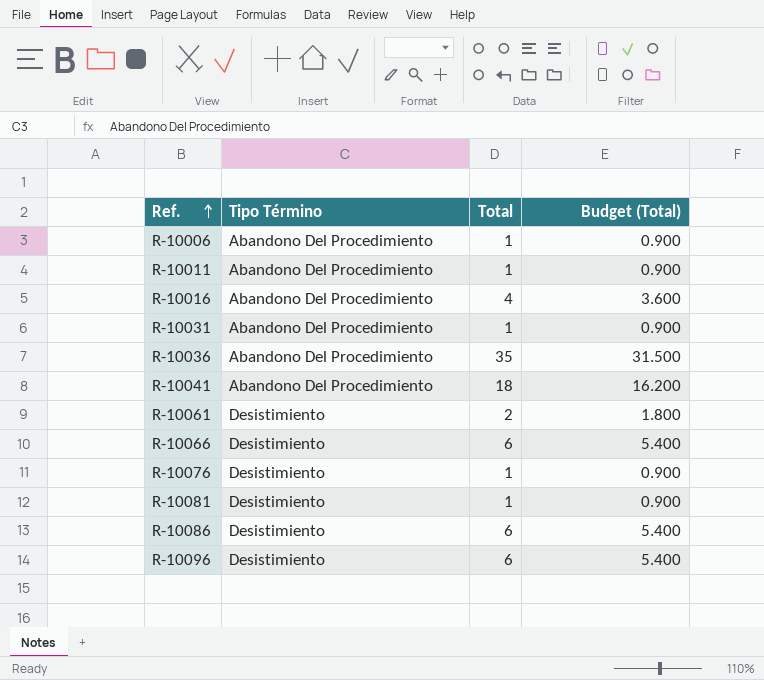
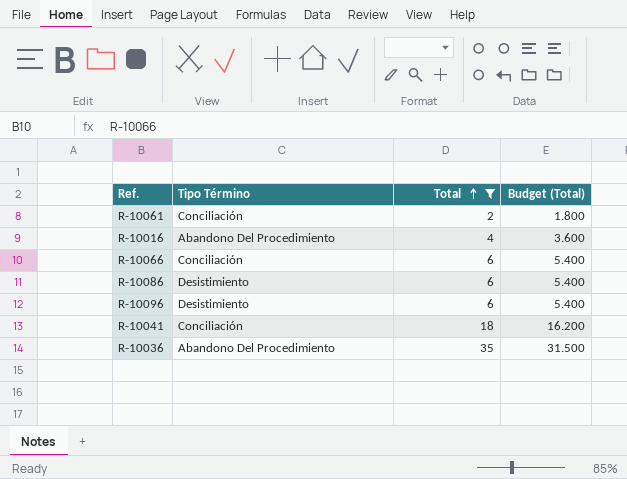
filter: none -> Total != 1
row order: Ref. ascending -> Total ascending
R-10061 | Tipo Término: Desistimiento -> Conciliación
R-10066 | Tipo Término: Desistimiento -> Conciliación
R-10041 | Tipo Término: Abandono Del Procedimiento -> Conciliación

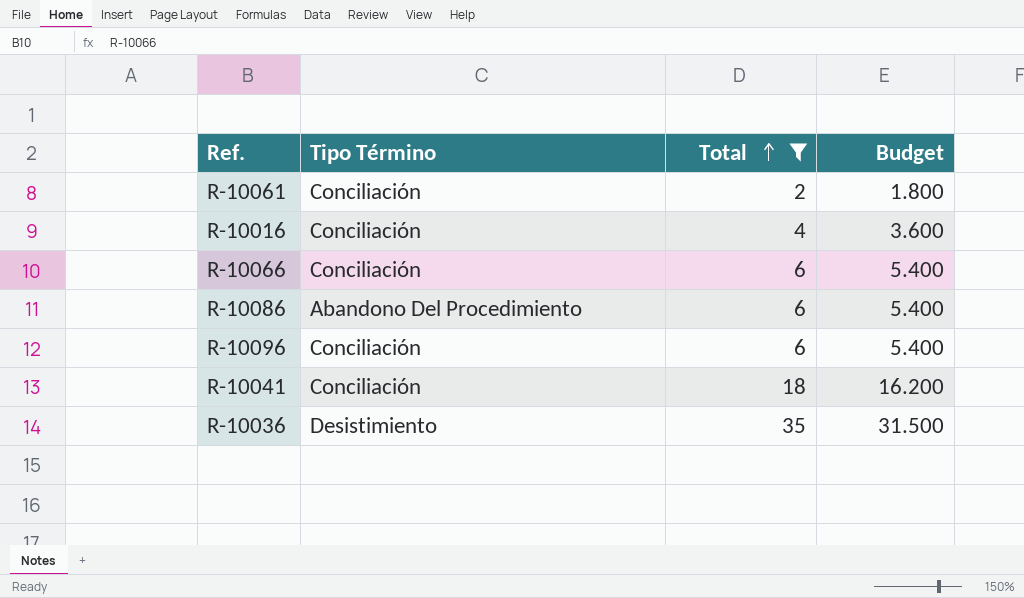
column name: Budget (Total) -> Budget
R-10016 | Tipo Término: Abandono Del Procedimiento -> Conciliación
R-10086 | Tipo Término: Desistimiento -> Abandono Del Procedimiento
R-10096 | Tipo Término: Desistimiento -> Conciliación
R-10036 | Tipo Término: Abandono Del Procedimiento -> Desistimiento

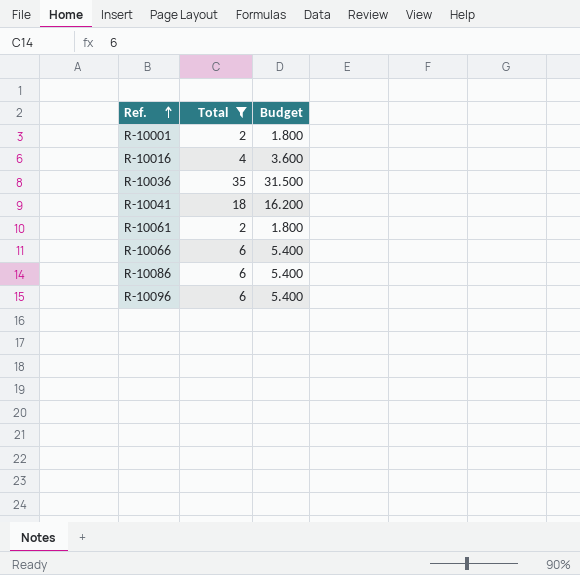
row order: Total ascending -> Ref. ascending
column Tipo Término | position: 2 -> none
row R-10001: none -> 2 | 1.800

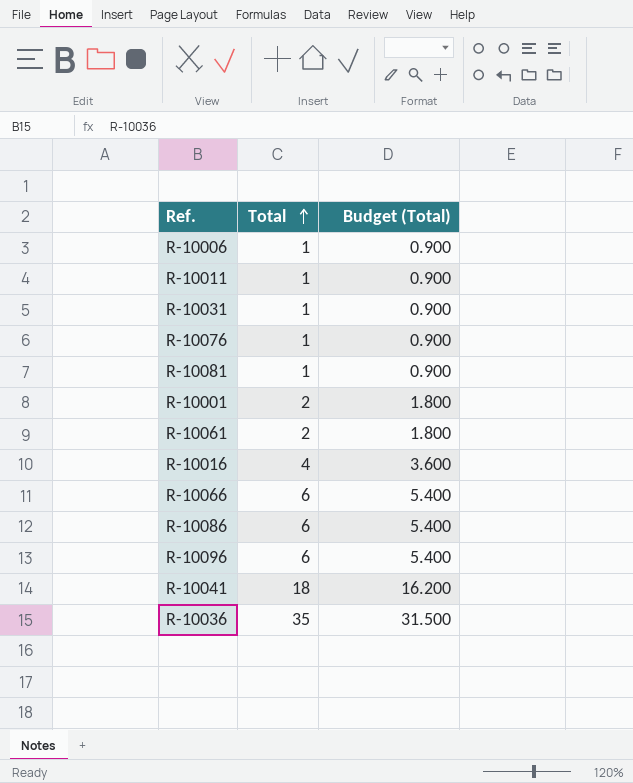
filter: Total != 1 -> none
row order: Ref. ascending -> Total ascending
column name: Budget -> Budget (Total)

